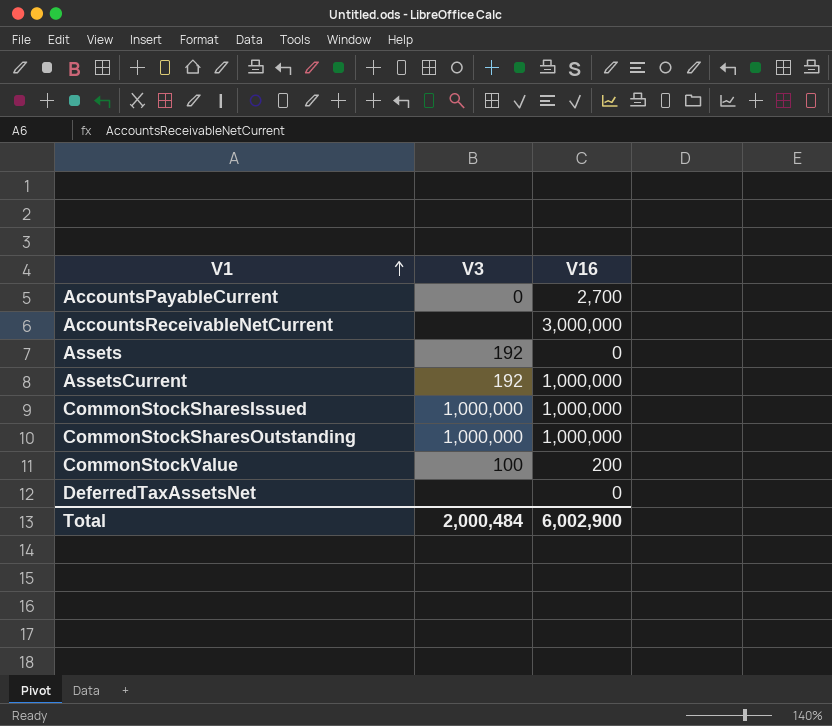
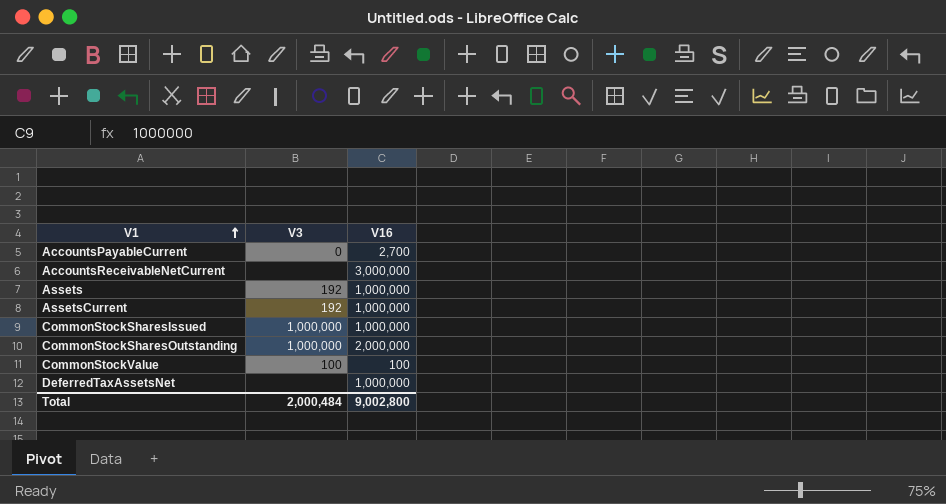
Assets | V16: 0 -> 1,000,000
CommonStockSharesOutstanding | V16: 1,000,000 -> 2,000,000
CommonStockValue | V16: 200 -> 100
DeferredTaxAssetsNet | V16: 0 -> 1,000,000
Total | V16: 6,002,900 -> 9,002,800

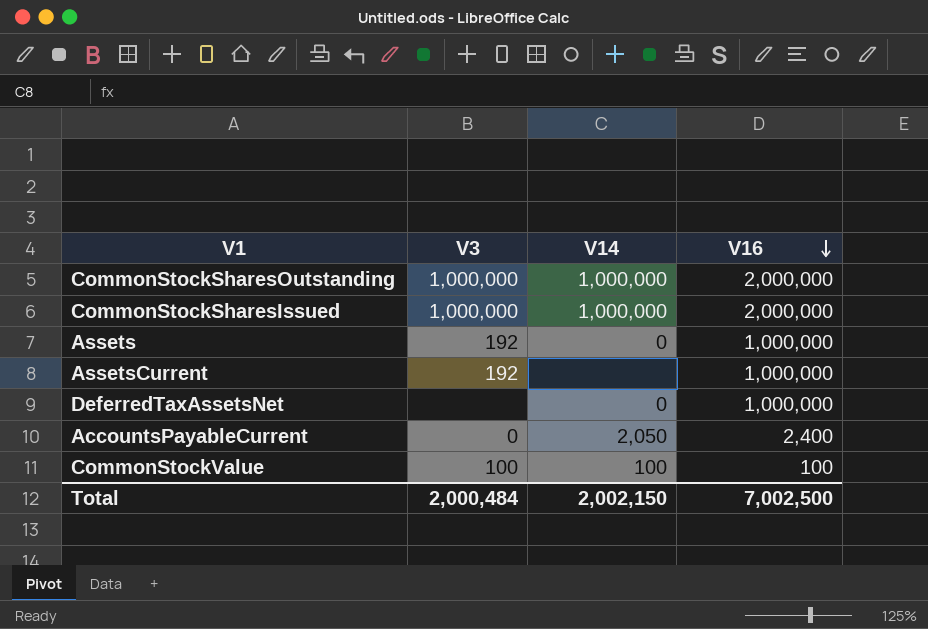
row order: V1 ascending -> V16 descending
column V14 | position: none -> 3
row AccountsReceivableNetCurrent: none | 3,000,000 -> none
CommonStockSharesIssued | V16: 1,000,000 -> 2,000,000
AccountsPayableCurrent | V16: 2,700 -> 2,400
Total | V16: 9,002,800 -> 7,002,500

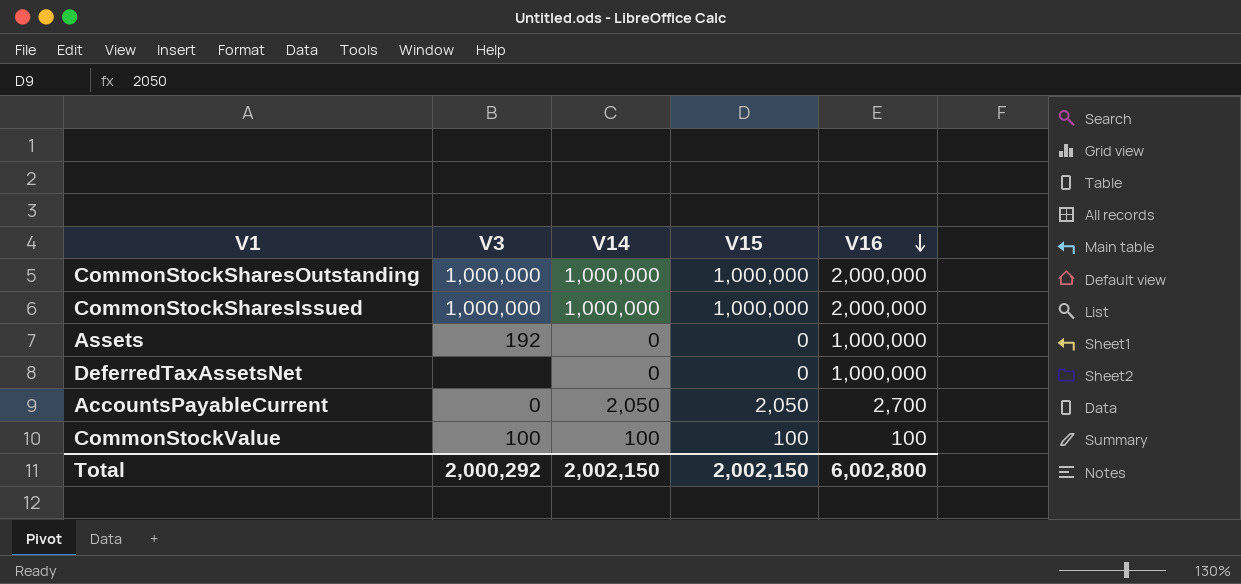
column V15 | position: none -> 4
row AssetsCurrent: 192 | none | 1,000,000 -> none
AccountsPayableCurrent | V16: 2,400 -> 2,700
Total | V3: 2,000,484 -> 2,000,292
Total | V16: 7,002,500 -> 6,002,800

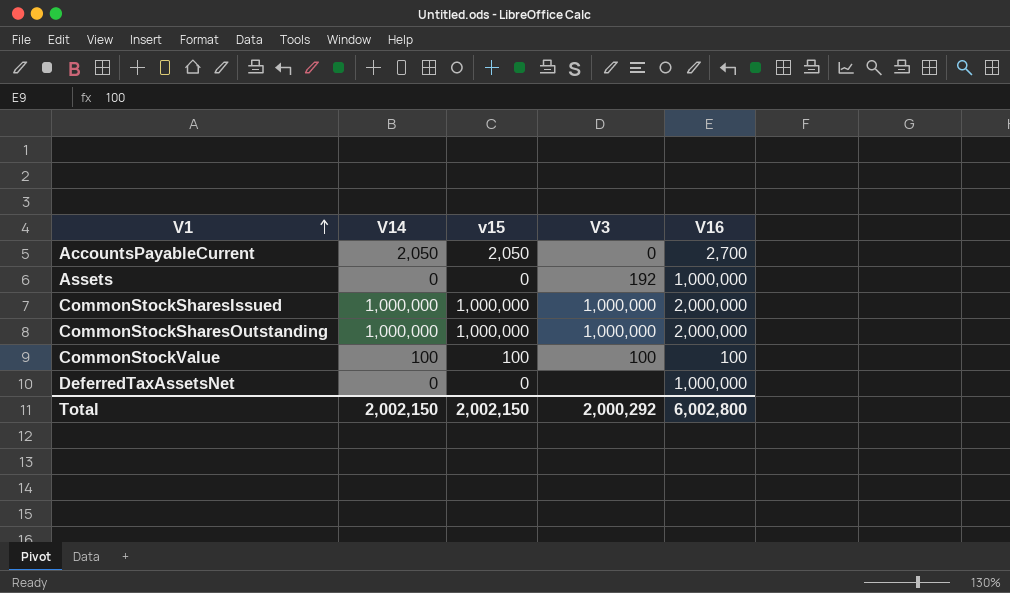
row order: V16 descending -> V1 ascending
column name: V15 -> v15
column V3 | position: 2 -> 4

